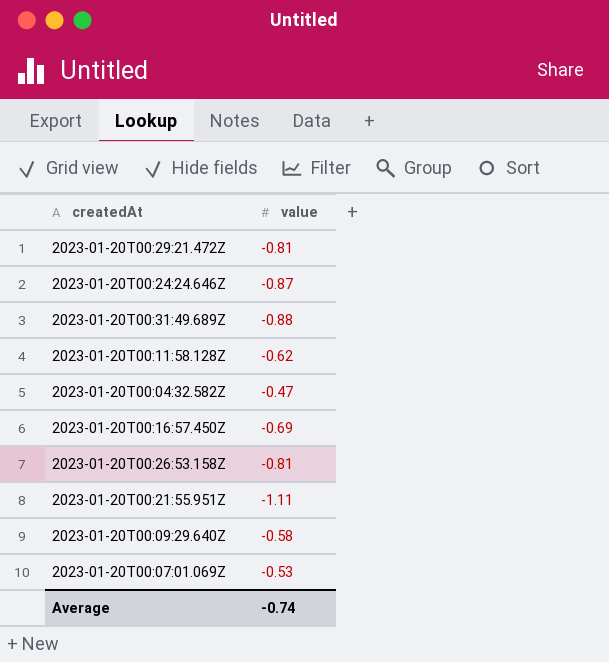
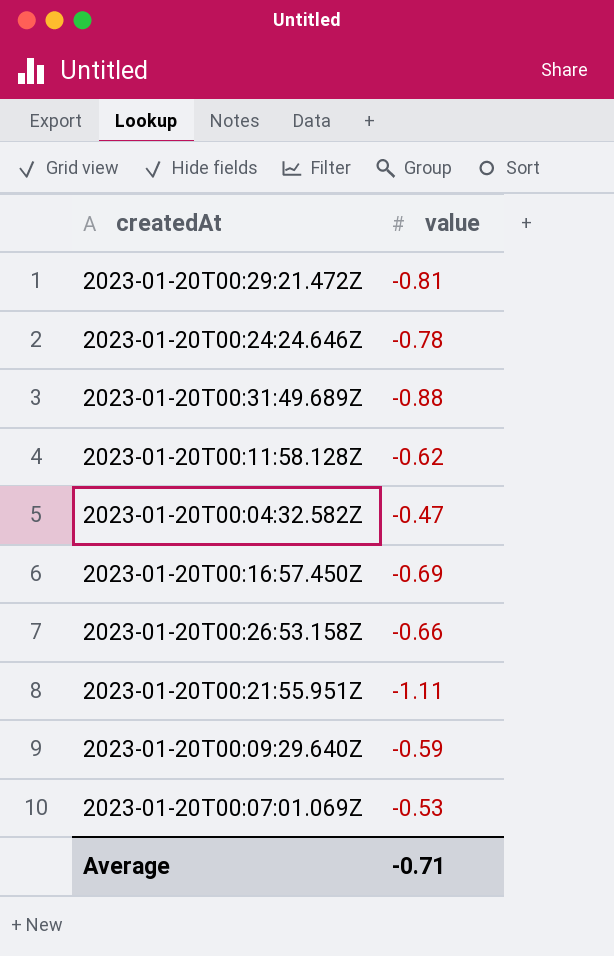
2023-01-20T00:24:24.646Z | value: -0.87 -> -0.78
2023-01-20T00:26:53.158Z | value: -0.81 -> -0.66
2023-01-20T00:09:29.640Z | value: -0.58 -> -0.59
Average | value: -0.74 -> -0.71

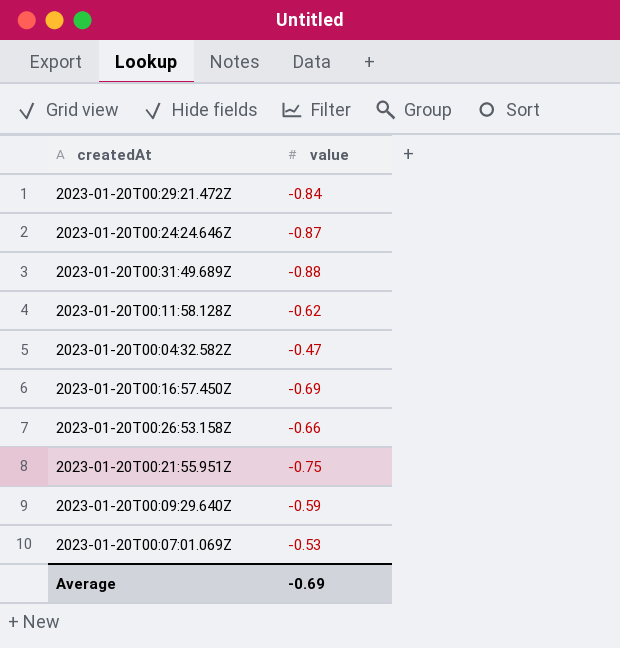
2023-01-20T00:29:21.472Z | value: -0.81 -> -0.84
2023-01-20T00:24:24.646Z | value: -0.78 -> -0.87
2023-01-20T00:21:55.951Z | value: -1.11 -> -0.75
Average | value: -0.71 -> -0.69

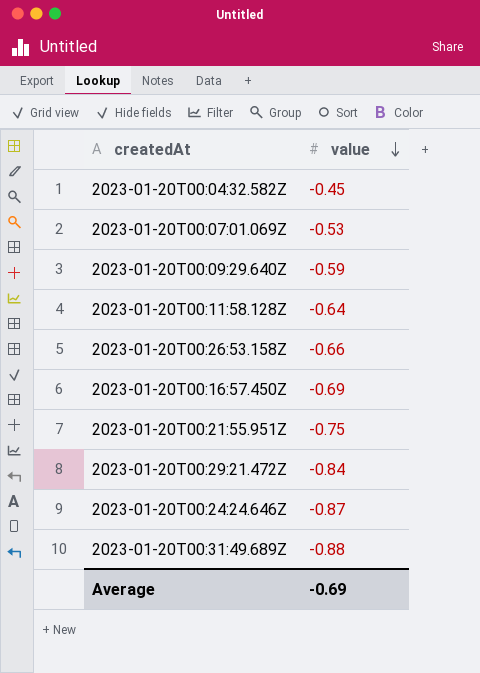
row order: none -> value descending
2023-01-20T00:04:32.582Z | value: -0.47 -> -0.45
2023-01-20T00:11:58.128Z | value: -0.62 -> -0.64

